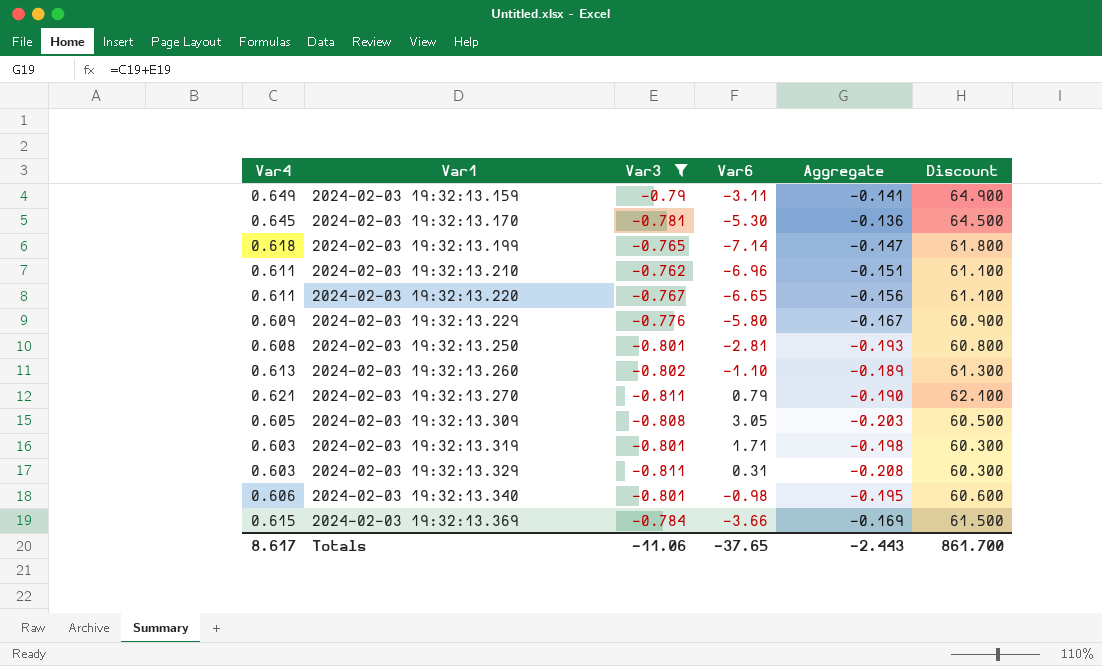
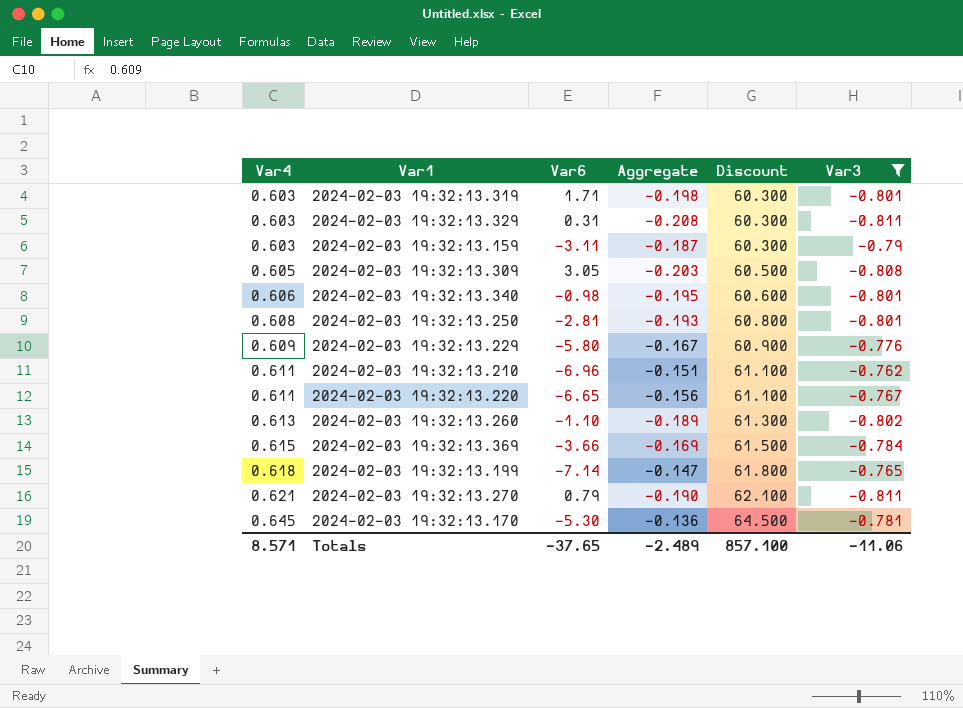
row order: Var1 ascending -> Var4 ascending
column Var3 | position: 3 -> 6
2024-02-03 19:32:13.159 | Var4: 0.649 -> 0.603
2024-02-03 19:32:13.159 | Aggregate: -0.141 -> -0.187
2024-02-03 19:32:13.159 | Discount: 64.900 -> 60.300
Totals | Var4: 8.617 -> 8.571
Totals | Aggregate: -2.443 -> -2.489
Totals | Discount: 861.700 -> 857.100

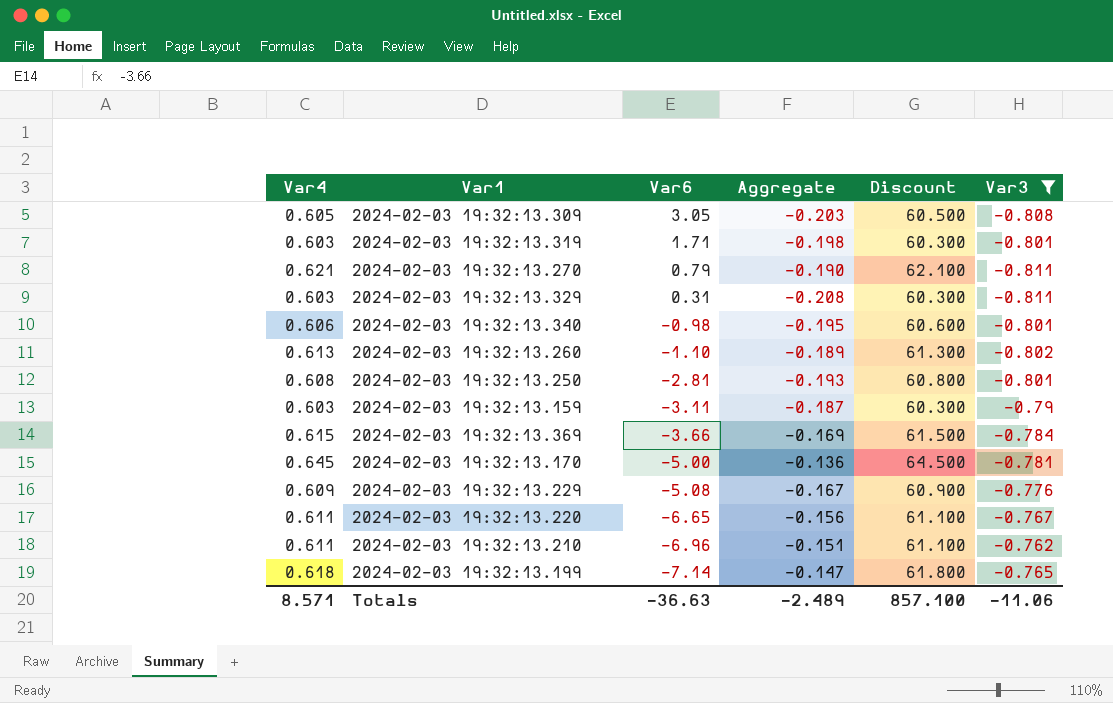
row order: Var4 ascending -> Var6 descending
2024-02-03 19:32:13.170 | Var6: -5.30 -> -5.00
2024-02-03 19:32:13.229 | Var6: -5.80 -> -5.08
Totals | Var6: -37.65 -> -36.63

